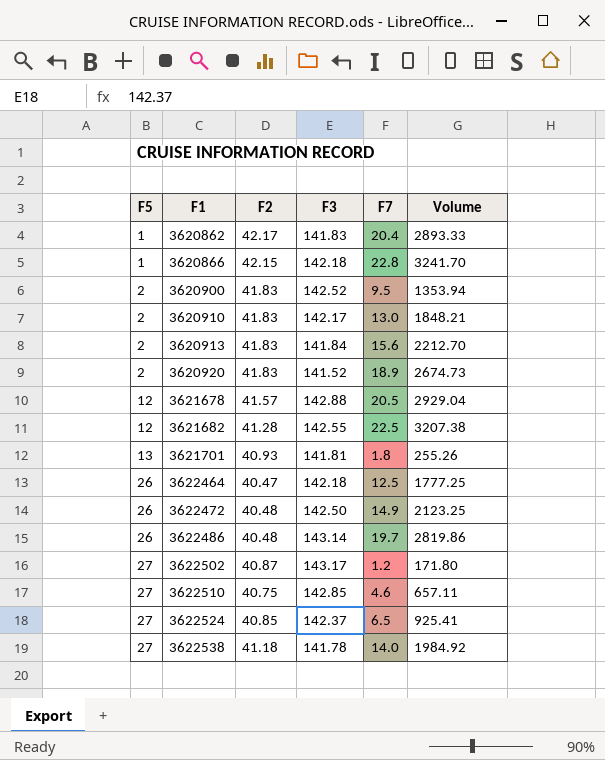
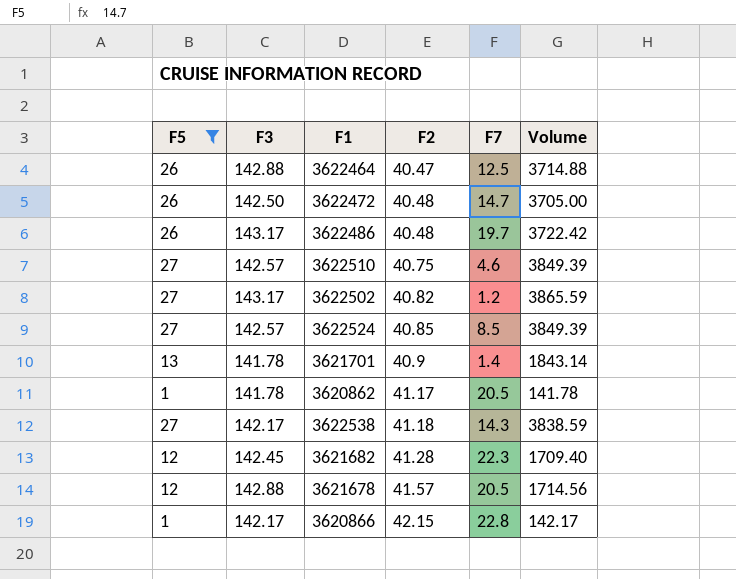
filter: none -> F5 != 2
row order: F5 ascending -> F2 ascending
column F3 | position: 4 -> 2
column Volume | formula: [F3] * [F7] -> [F5] * [F3]
3622464 | F3: 142.18 -> 142.88
3622472 | F7: 14.9 -> 14.7
3622486 | F3: 143.14 -> 143.17
3622510 | F3: 142.85 -> 142.57
3622502 | F2: 40.87 -> 40.82
3622524 | F3: 142.37 -> 142.57
3622524 | F7: 6.5 -> 8.5
3621701 | F3: 141.81 -> 141.78
3621701 | F2: 40.93 -> 40.9
3621701 | F7: 1.8 -> 1.4
3620862 | F3: 141.83 -> 141.78
3620862 | F2: 42.17 -> 41.17
3620862 | F7: 20.4 -> 20.5
3622538 | F3: 141.78 -> 142.17
3622538 | F7: 14.0 -> 14.3
3621682 | F3: 142.55 -> 142.45
3621682 | F7: 22.5 -> 22.3
3620866 | F3: 142.18 -> 142.17

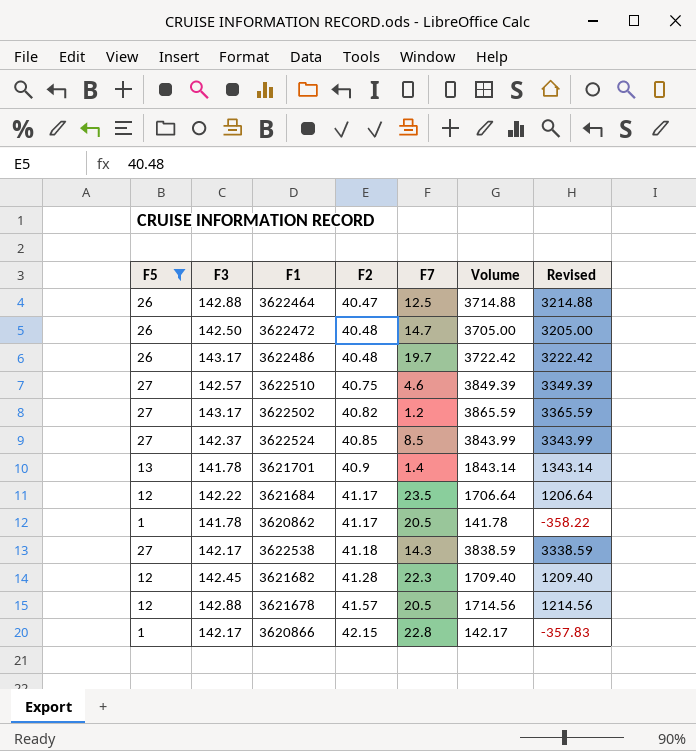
column Revised | formula: none -> [Volume] - 500
3622524 | F3: 142.57 -> 142.37
3622524 | Volume: 3849.39 -> 3843.99
row 3621684: none -> 12 | 142.22 | 41.17 | 23.5 | 1706.64 | 1206.64

